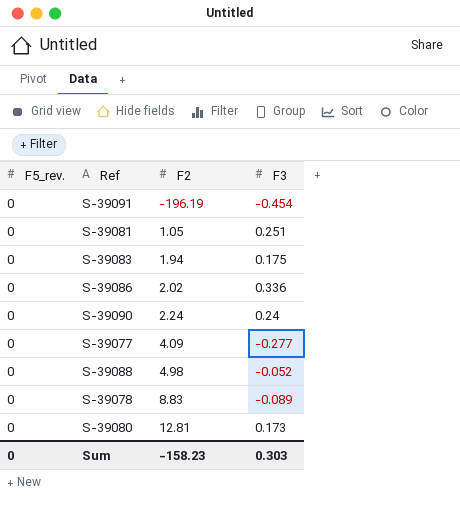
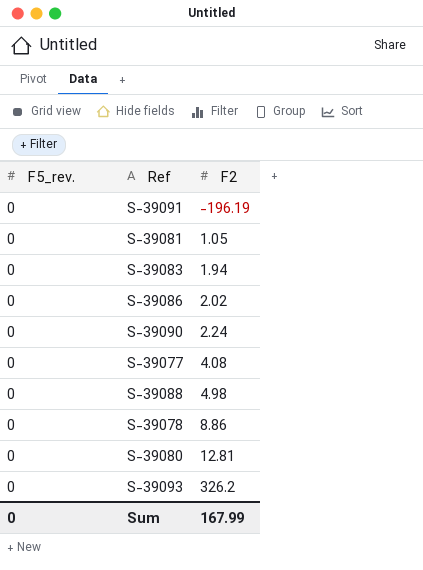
column F3 | position: 4 -> none
S-39077 | F2: 4.09 -> 4.08
S-39078 | F2: 8.83 -> 8.86
row S-39093: none -> 0 | 326.2
Sum | F2: -158.23 -> 167.99

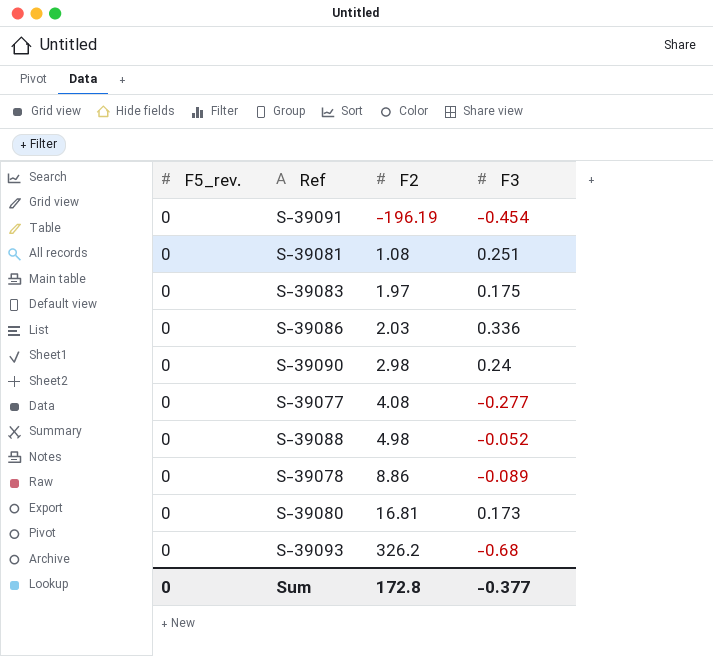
column F3 | position: none -> 4
S-39081 | F2: 1.05 -> 1.08
S-39083 | F2: 1.94 -> 1.97
S-39086 | F2: 2.02 -> 2.03
S-39090 | F2: 2.24 -> 2.98
S-39080 | F2: 12.81 -> 16.81
Sum | F2: 167.99 -> 172.8

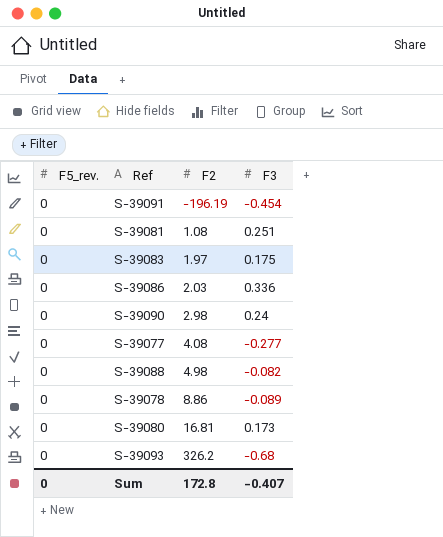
S-39088 | F3: -0.052 -> -0.082
Sum | F3: -0.377 -> -0.407

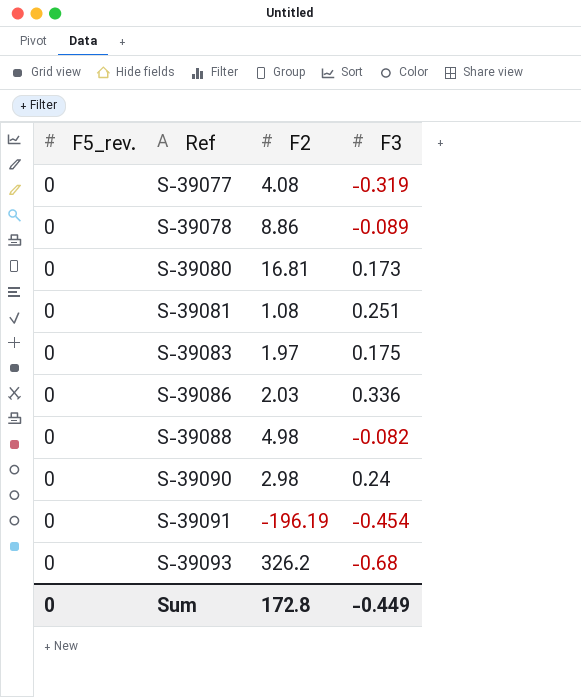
row order: F2 ascending -> Ref ascending
S-39077 | F3: -0.277 -> -0.319
Sum | F3: -0.407 -> -0.449

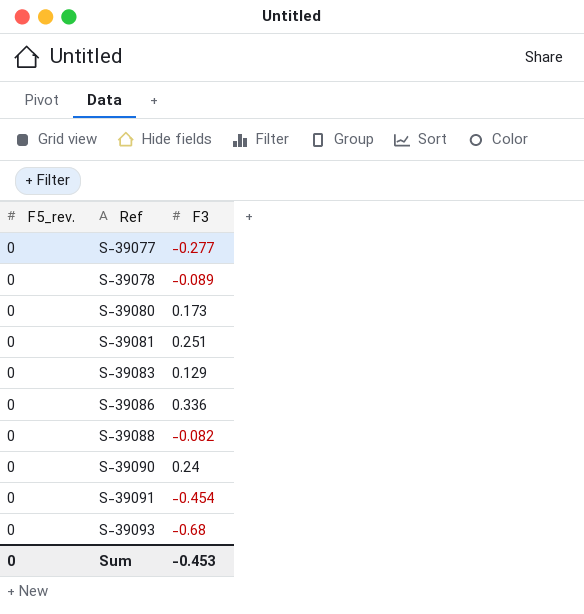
column F2 | position: 3 -> none
S-39077 | F3: -0.319 -> -0.277
S-39083 | F3: 0.175 -> 0.129
Sum | F3: -0.449 -> -0.453

